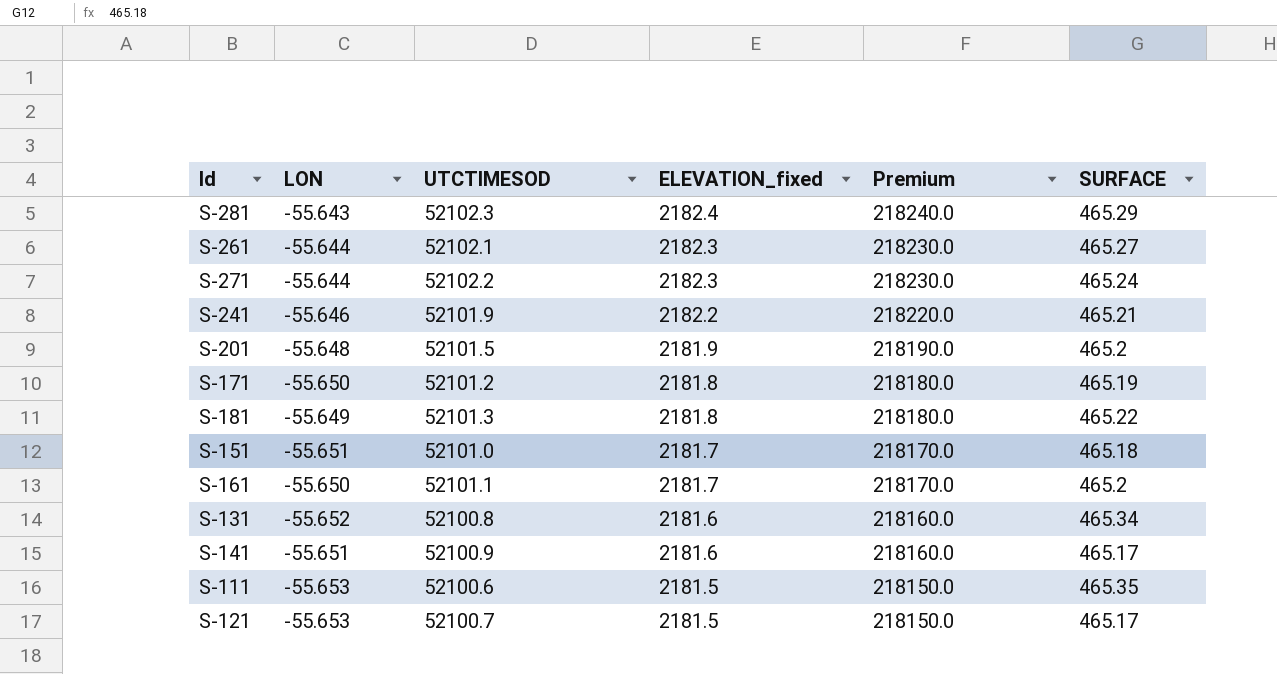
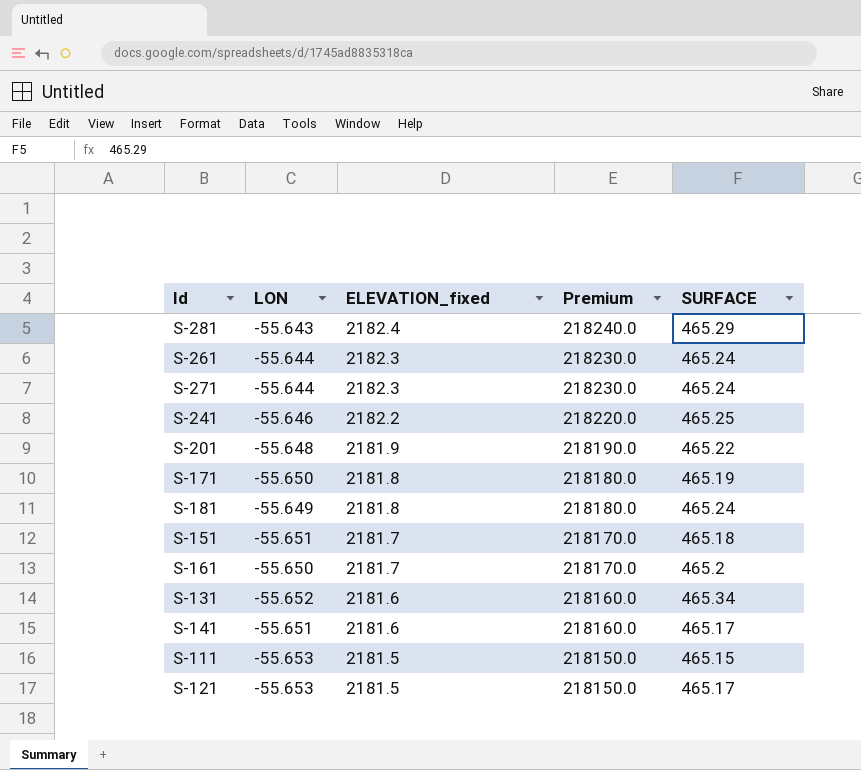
column UTCTIMESOD | position: 3 -> none
S-261 | SURFACE: 465.27 -> 465.24
S-241 | SURFACE: 465.21 -> 465.25
S-201 | SURFACE: 465.2 -> 465.22
S-181 | SURFACE: 465.22 -> 465.24
S-111 | SURFACE: 465.35 -> 465.15

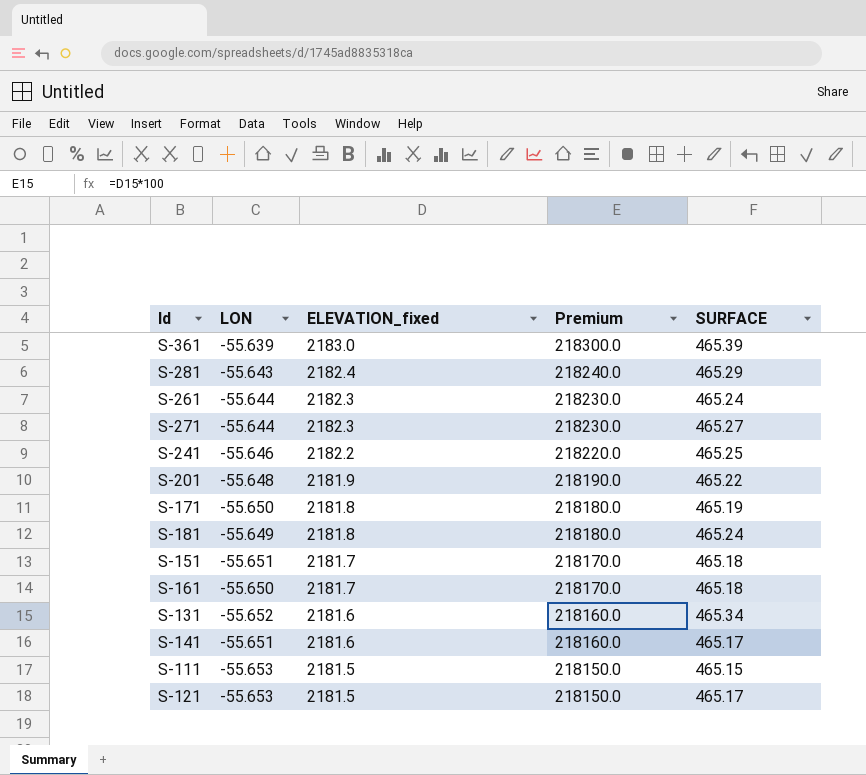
row S-361: none -> -55.639 | 2183.0 | 218300.0 | 465.39
S-271 | SURFACE: 465.24 -> 465.27
S-161 | SURFACE: 465.2 -> 465.18

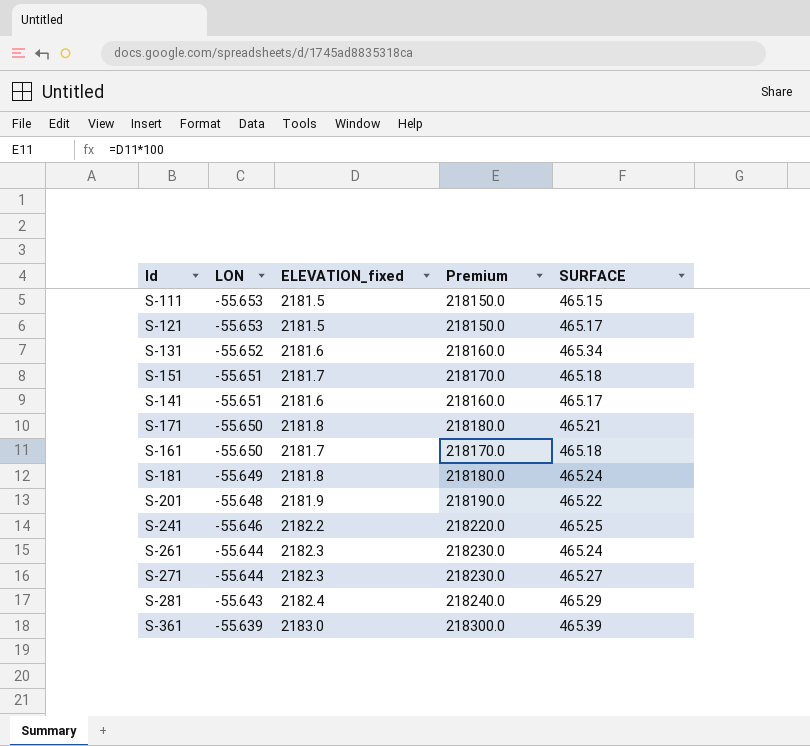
row order: ELEVATION_fixed descending -> LON ascending
S-171 | SURFACE: 465.19 -> 465.21

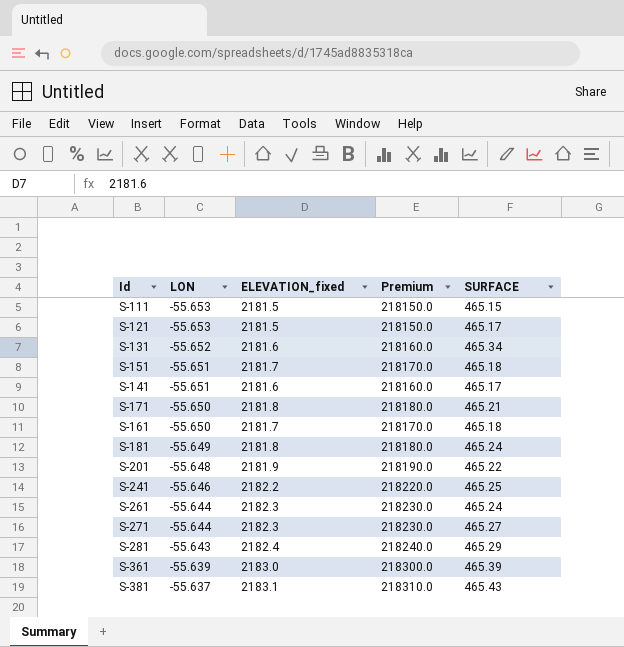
row S-381: none -> -55.637 | 2183.1 | 218310.0 | 465.43

